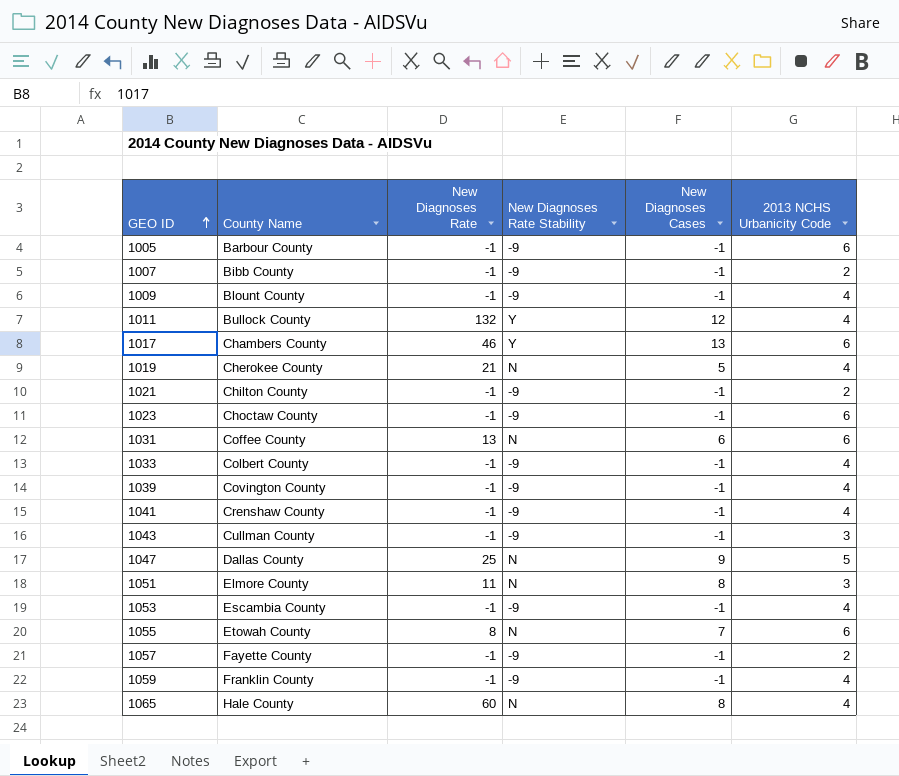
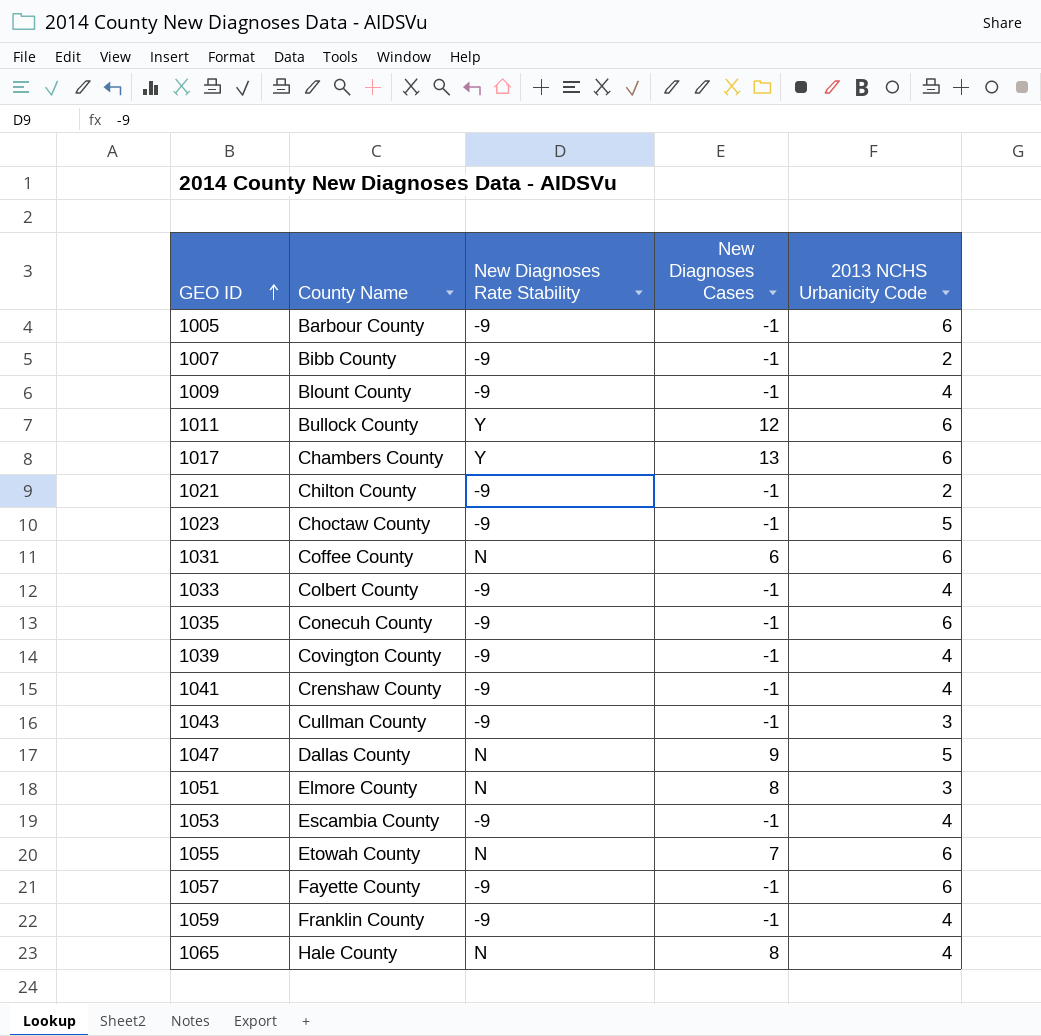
column New Diagnoses Rate | position: 3 -> none
row 1019: Cherokee County | 21 | N | 5 | 4 -> none
1011 | 2013 NCHS Urbanicity Code: 4 -> 6
1023 | 2013 NCHS Urbanicity Code: 6 -> 5
row 1035: none -> Conecuh County | -9 | -1 | 6
1057 | 2013 NCHS Urbanicity Code: 2 -> 6

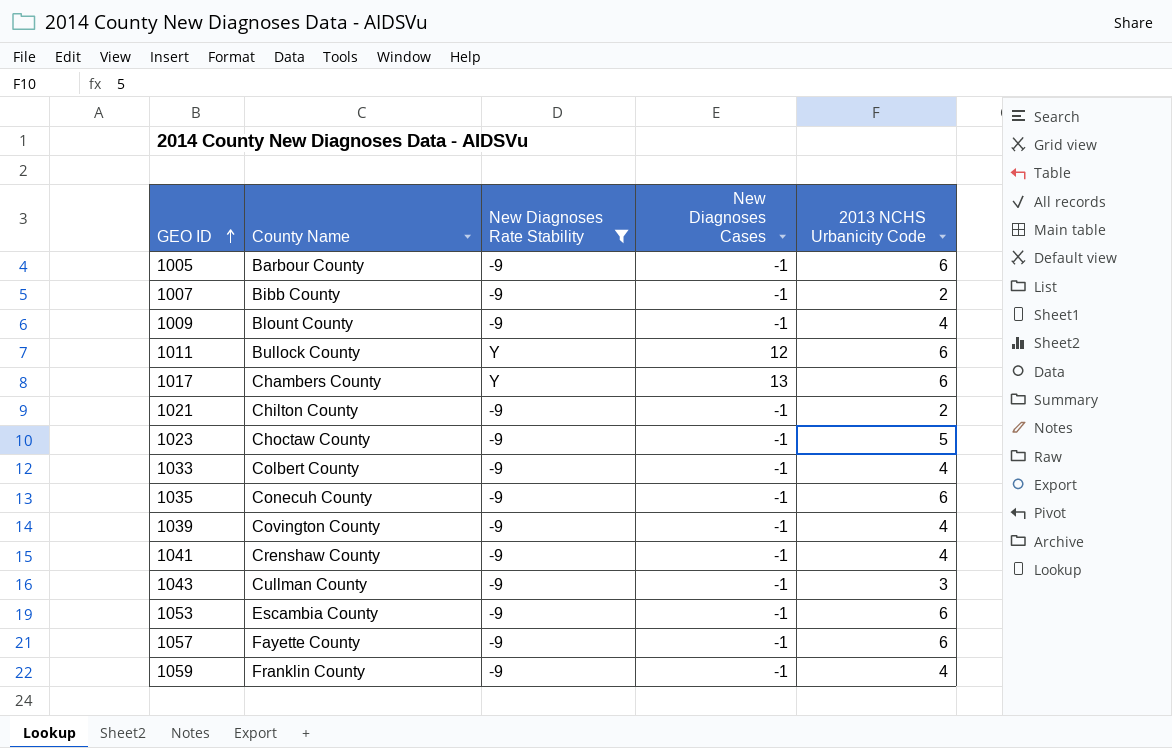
filter: none -> New Diagnoses Rate Stability != N
1053 | 2013 NCHS Urbanicity Code: 4 -> 6

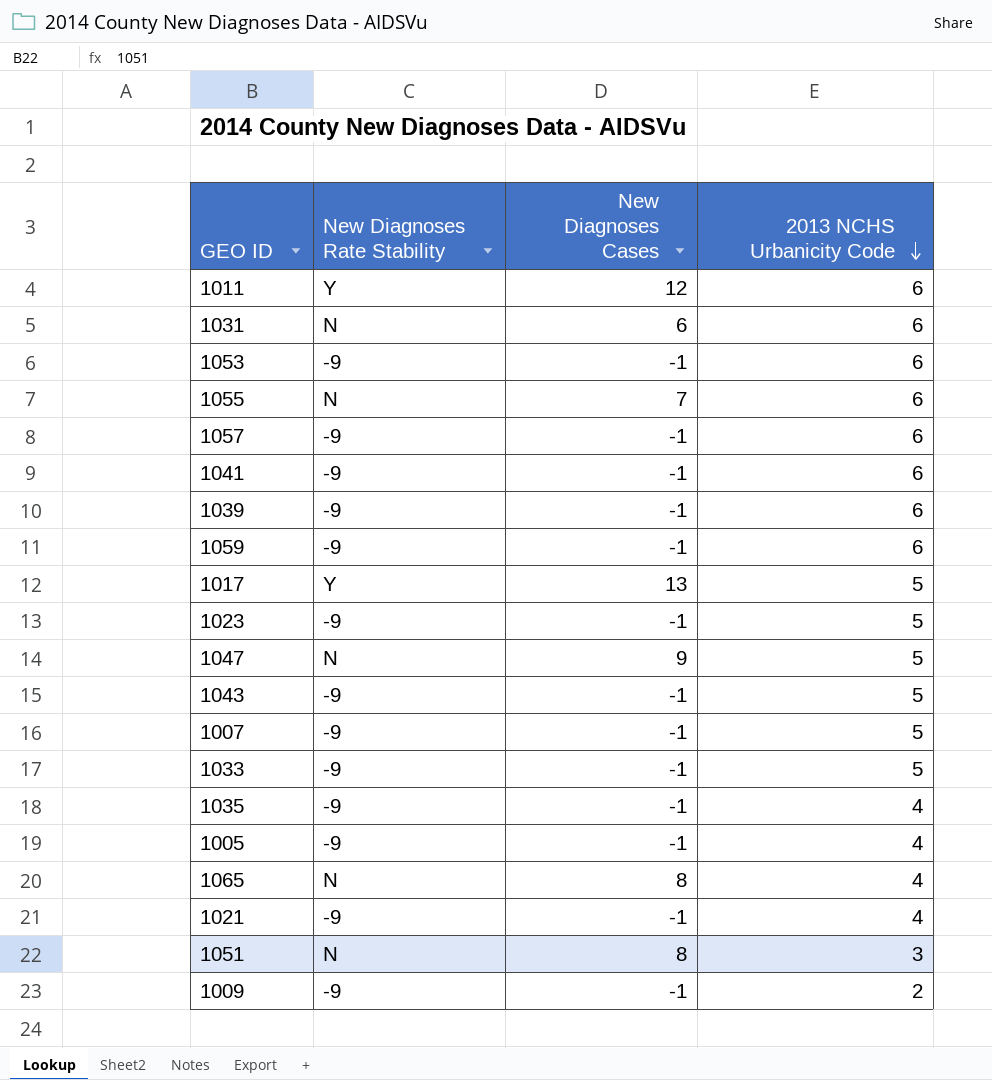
filter: New Diagnoses Rate Stability != N -> none
row order: GEO ID ascending -> 2013 NCHS Urbanicity Code descending
column County Name | position: 2 -> none
1041 | 2013 NCHS Urbanicity Code: 4 -> 6
1039 | 2013 NCHS Urbanicity Code: 4 -> 6
1059 | 2013 NCHS Urbanicity Code: 4 -> 6
1017 | 2013 NCHS Urbanicity Code: 6 -> 5
1043 | 2013 NCHS Urbanicity Code: 3 -> 5
1007 | 2013 NCHS Urbanicity Code: 2 -> 5
1033 | 2013 NCHS Urbanicity Code: 4 -> 5
1035 | 2013 NCHS Urbanicity Code: 6 -> 4
1005 | 2013 NCHS Urbanicity Code: 6 -> 4
1021 | 2013 NCHS Urbanicity Code: 2 -> 4
1009 | 2013 NCHS Urbanicity Code: 4 -> 2

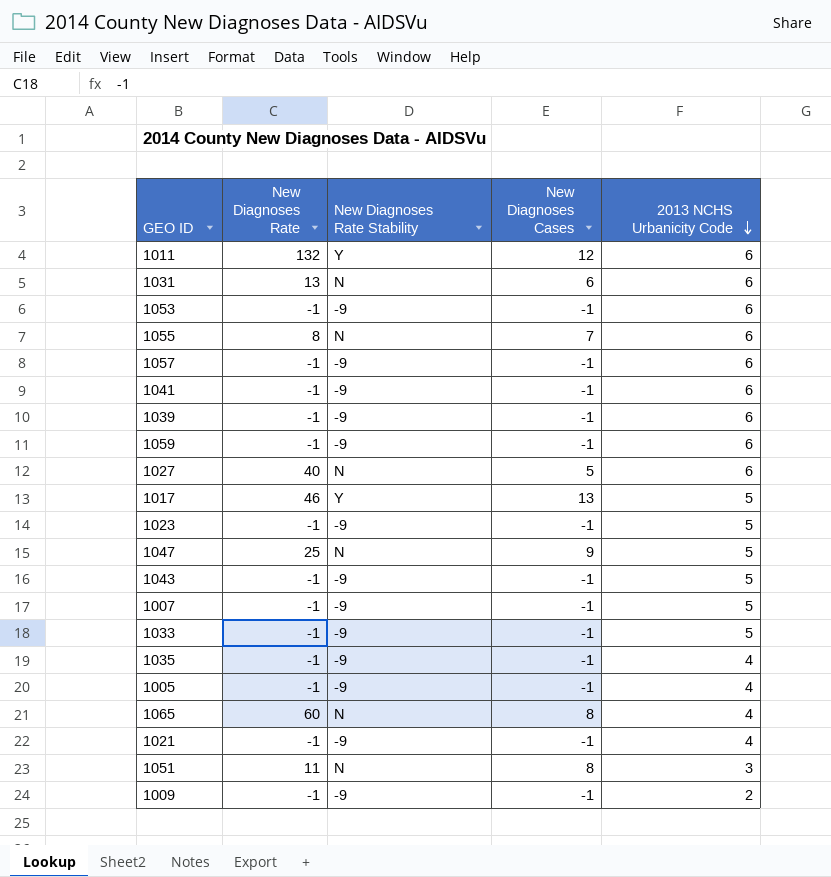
column New Diagnoses Rate | position: none -> 2
row 1027: none -> 40 | N | 5 | 6

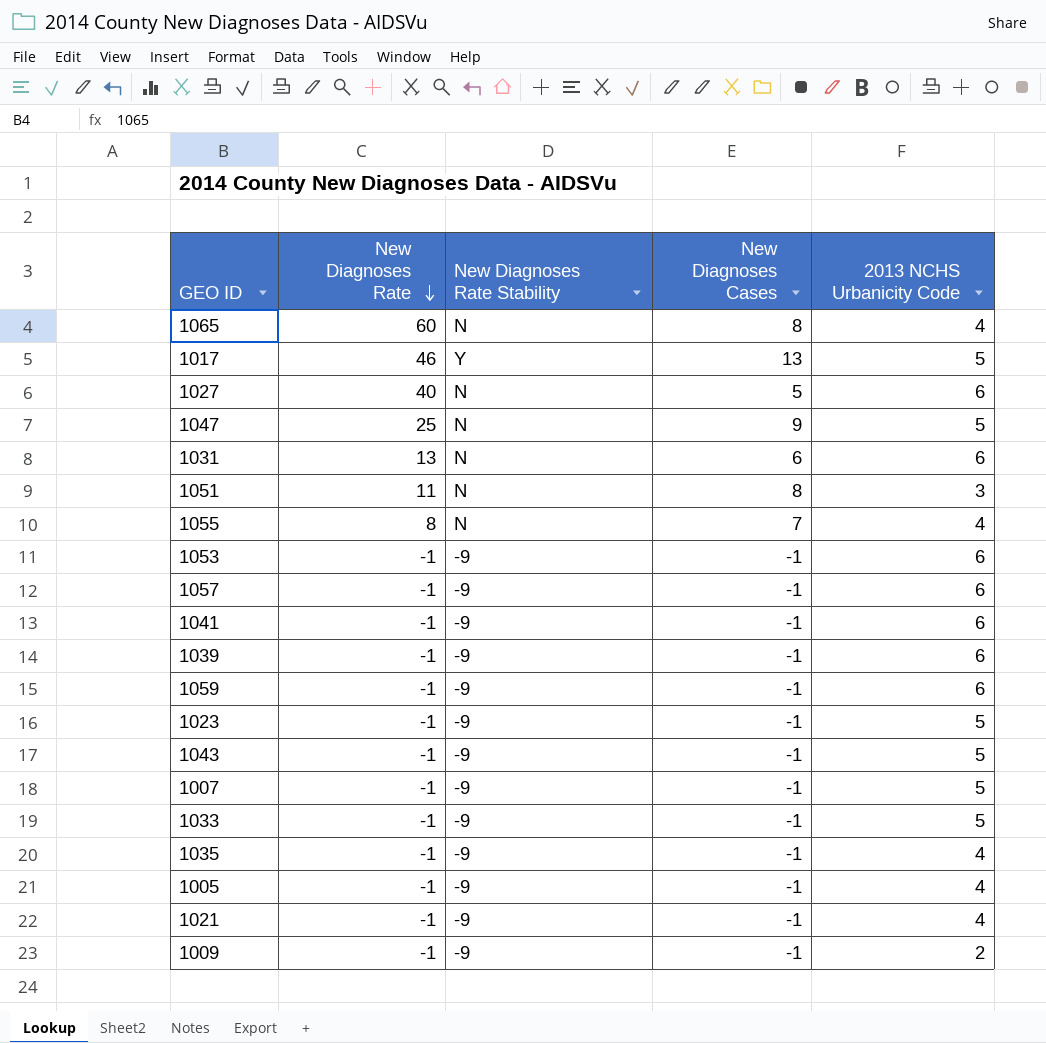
row order: 2013 NCHS Urbanicity Code descending -> New Diagnoses Rate descending
row 1011: 132 | Y | 12 | 6 -> none
1055 | 2013 NCHS Urbanicity Code: 6 -> 4

